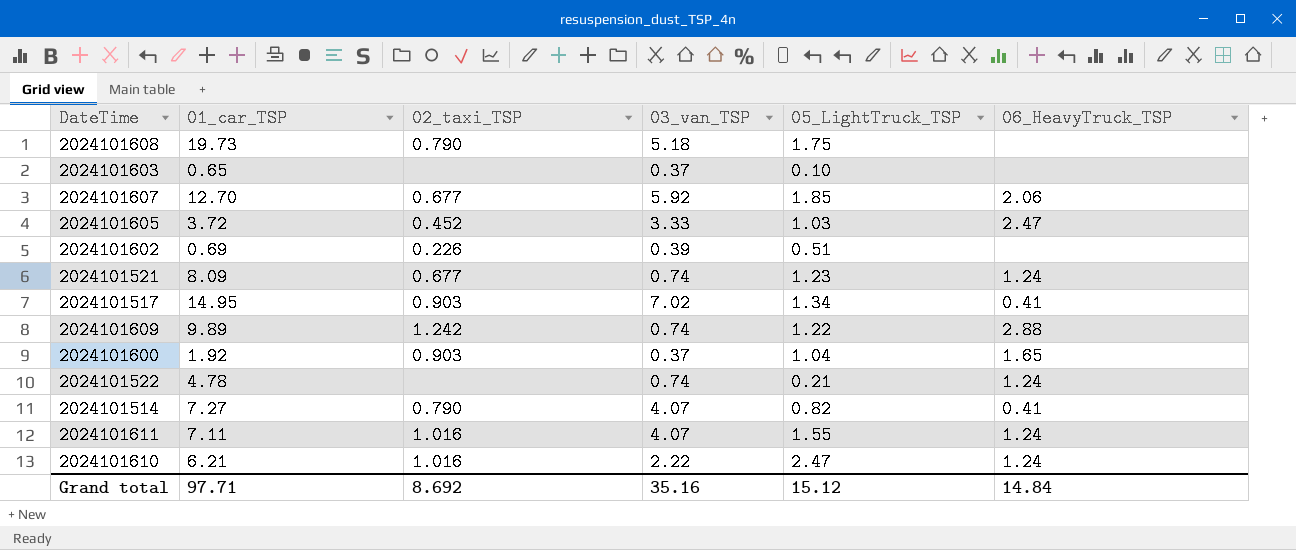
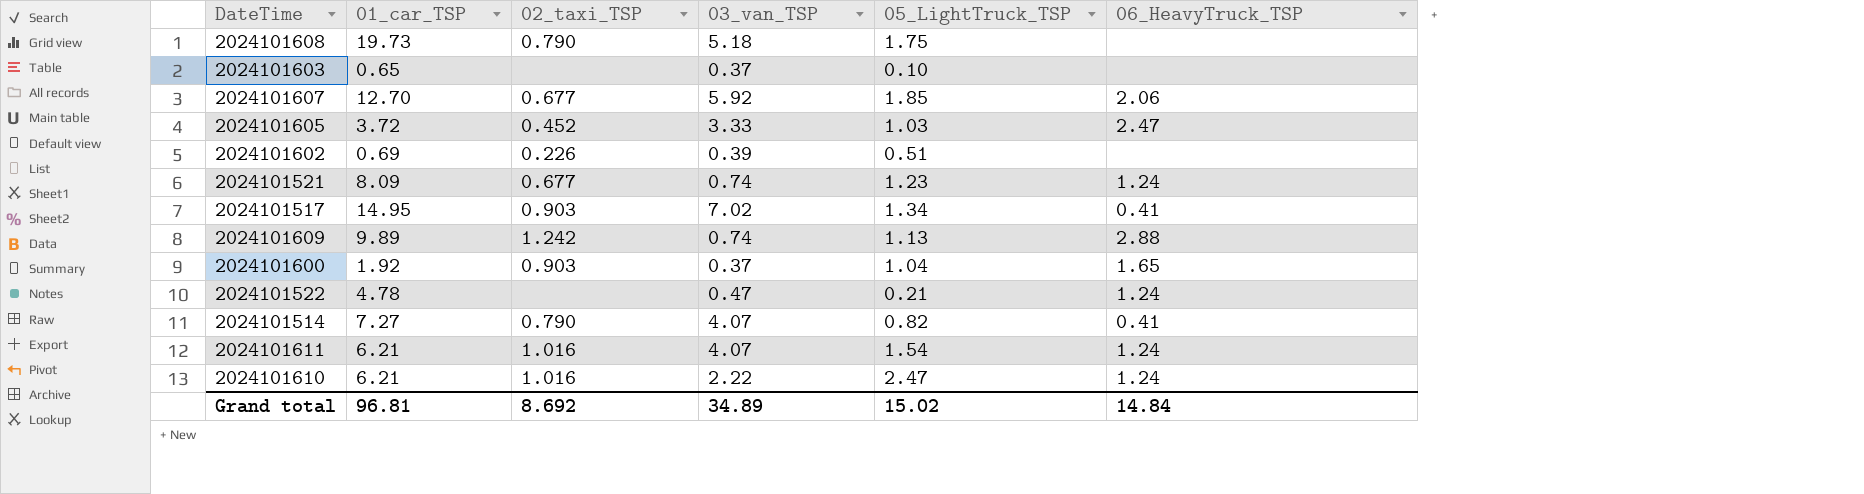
2024101609 | 05_LightTruck_TSP: 1.22 -> 1.13
2024101522 | 03_van_TSP: 0.74 -> 0.47
2024101611 | 01_car_TSP: 7.11 -> 6.21
2024101611 | 05_LightTruck_TSP: 1.55 -> 1.54
Grand total | 01_car_TSP: 97.71 -> 96.81
Grand total | 03_van_TSP: 35.16 -> 34.89
Grand total | 05_LightTruck_TSP: 15.12 -> 15.02

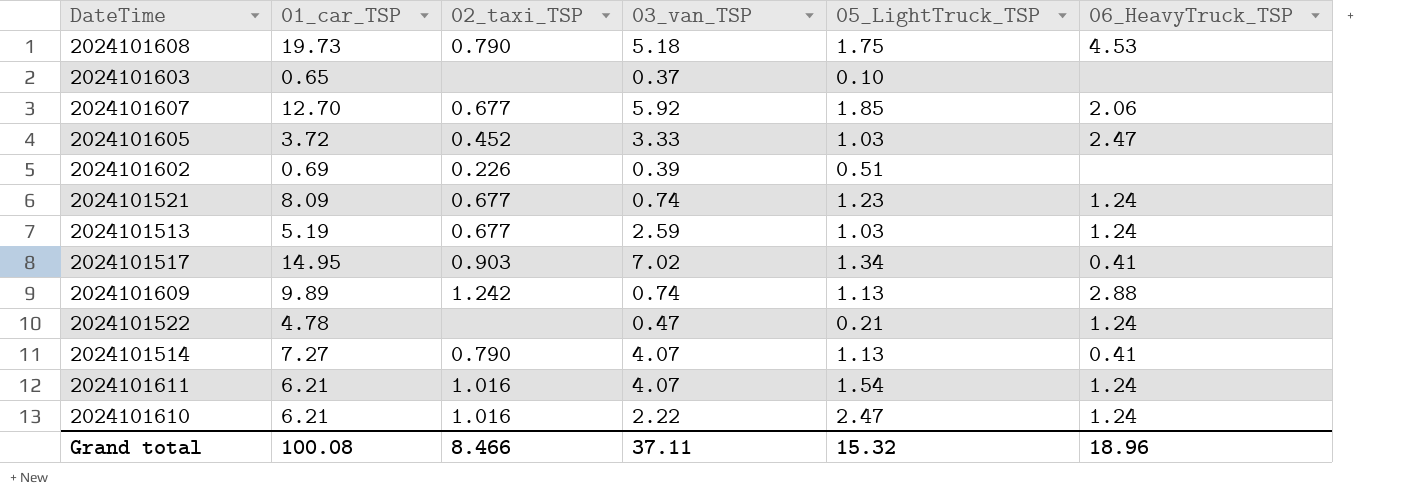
row 2024101600: 1.92 | 0.903 | 0.37 | 1.04 | 1.65 -> none
2024101608 | 06_HeavyTruck_TSP: none -> 4.53
row 2024101513: none -> 5.19 | 0.677 | 2.59 | 1.03 | 1.24
2024101514 | 05_LightTruck_TSP: 0.82 -> 1.13
Grand total | 01_car_TSP: 96.81 -> 100.08
Grand total | 02_taxi_TSP: 8.692 -> 8.466
Grand total | 03_van_TSP: 34.89 -> 37.11
Grand total | 05_LightTruck_TSP: 15.02 -> 15.32
Grand total | 06_HeavyTruck_TSP: 14.84 -> 18.96

